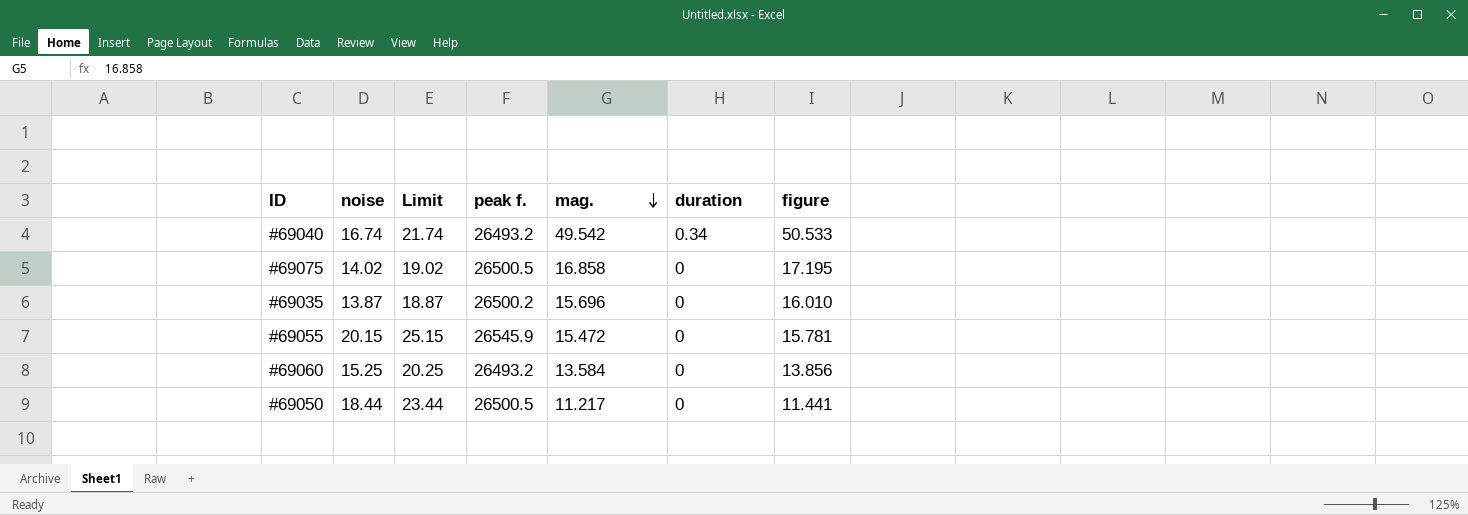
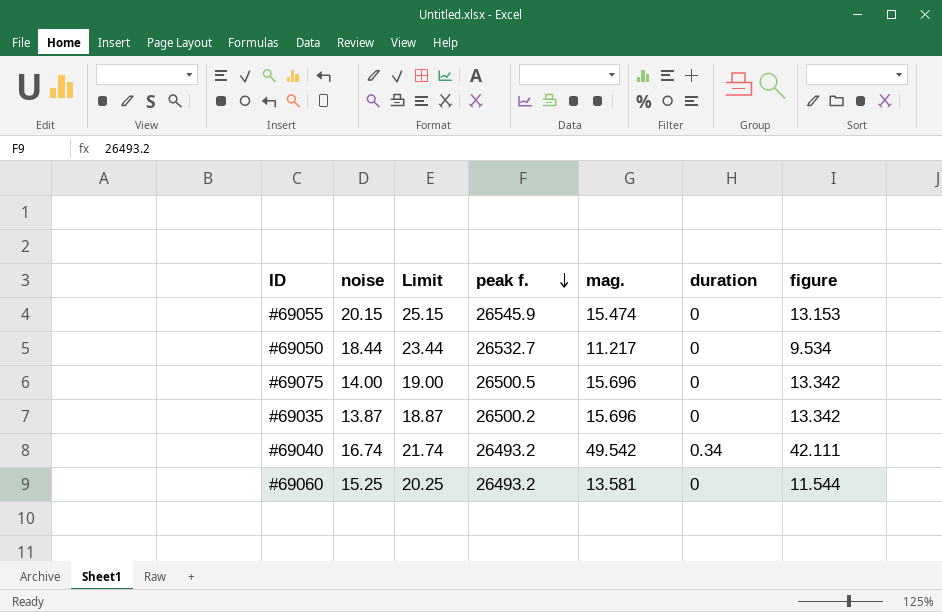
row order: mag. descending -> peak f. descending
column figure | formula: [mag.] * 1.02 -> [mag.] * 0.85
#69055 | mag.: 15.472 -> 15.474
#69050 | peak f.: 26500.5 -> 26532.7
#69075 | noise: 14.02 -> 14.00
#69075 | Limit: 19.02 -> 19.00
#69075 | mag.: 16.858 -> 15.696
#69060 | mag.: 13.584 -> 13.581

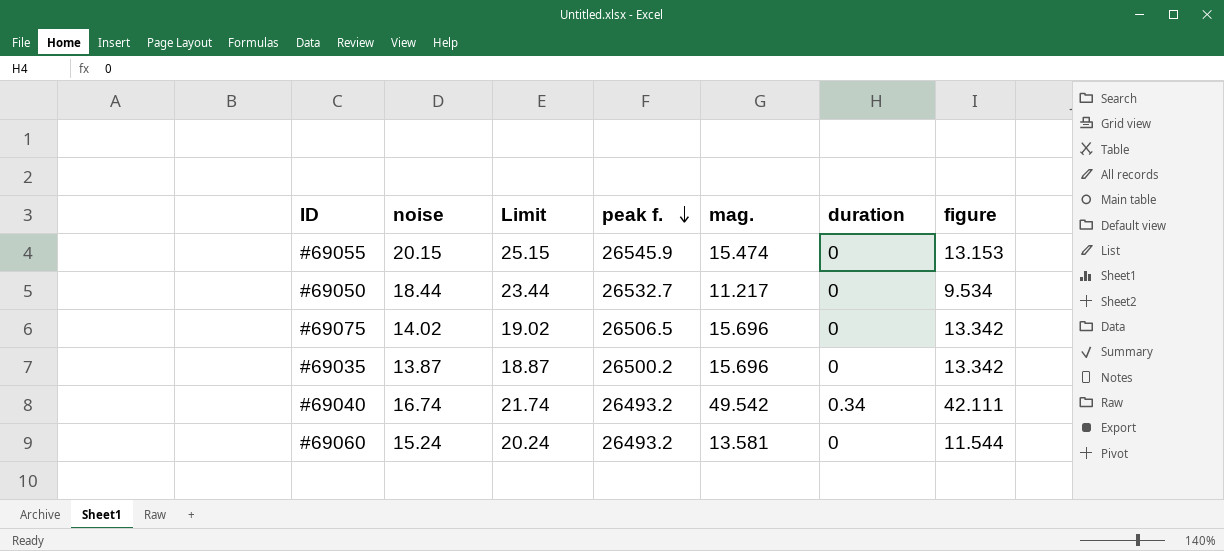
#69075 | noise: 14.00 -> 14.02
#69075 | Limit: 19.00 -> 19.02
#69075 | peak f.: 26500.5 -> 26506.5
#69060 | noise: 15.25 -> 15.24
#69060 | Limit: 20.25 -> 20.24

